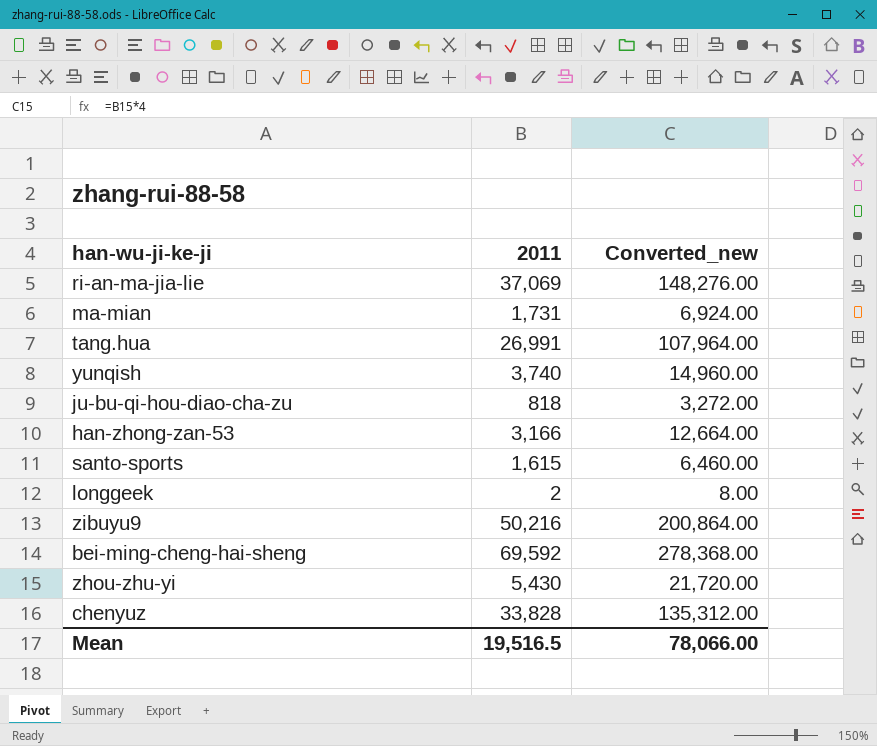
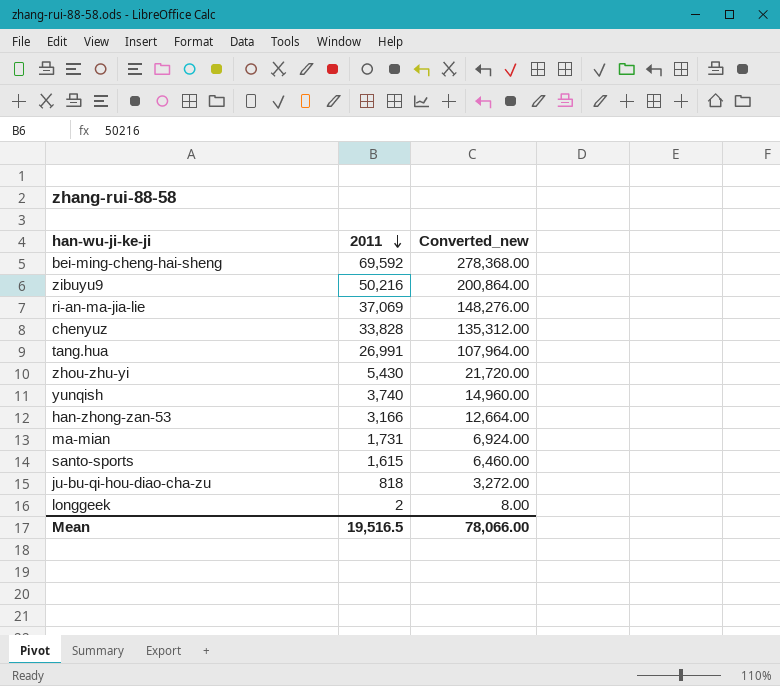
row order: none -> 2011 descending

